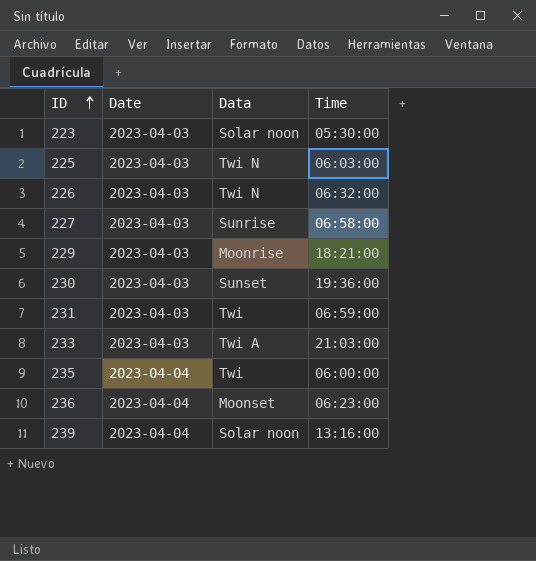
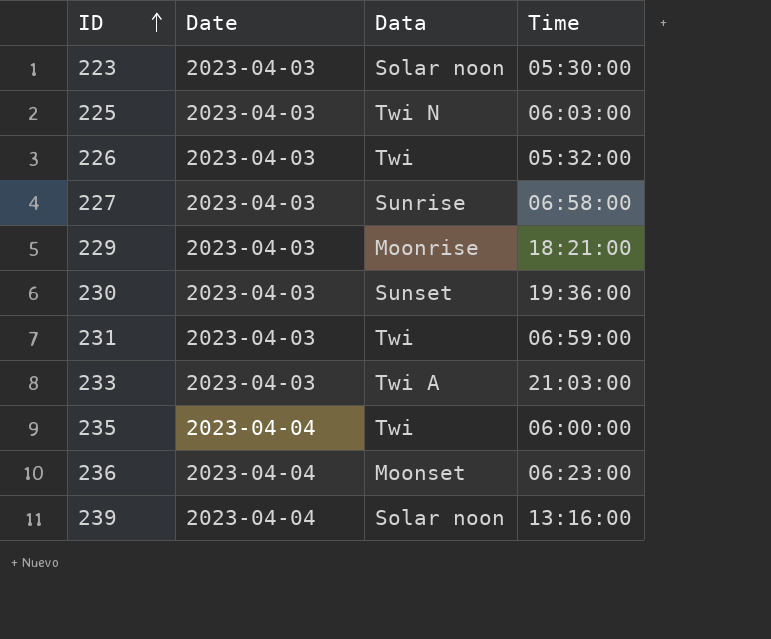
226 | Data: Twi N -> Twi
226 | Time: 06:32:00 -> 05:32:00

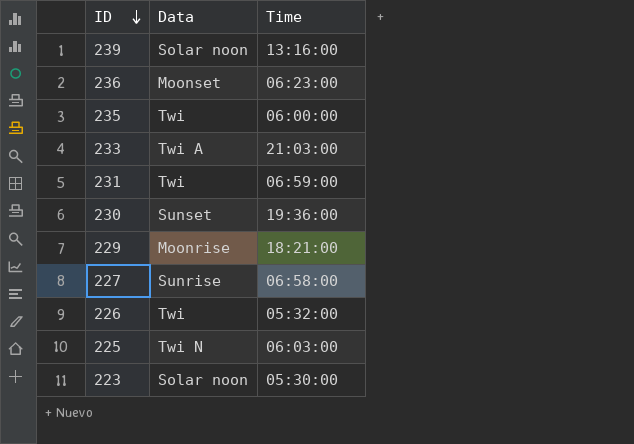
row order: ID ascending -> ID descending
column Date | position: 2 -> none

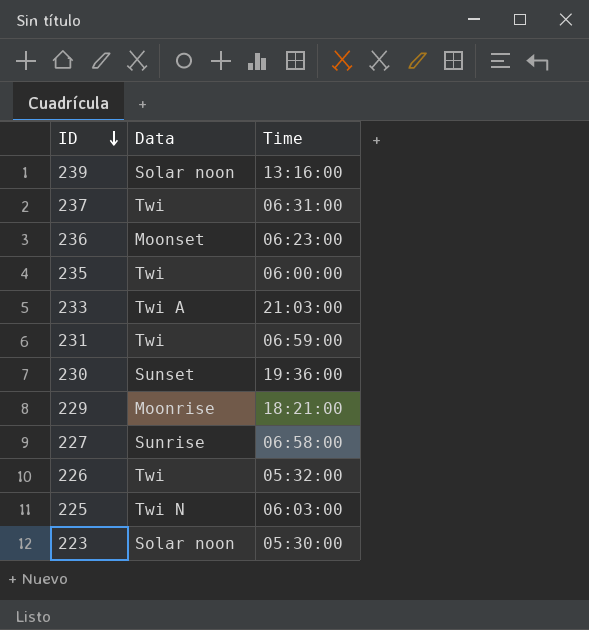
row 237: none -> Twi | 06:31:00

